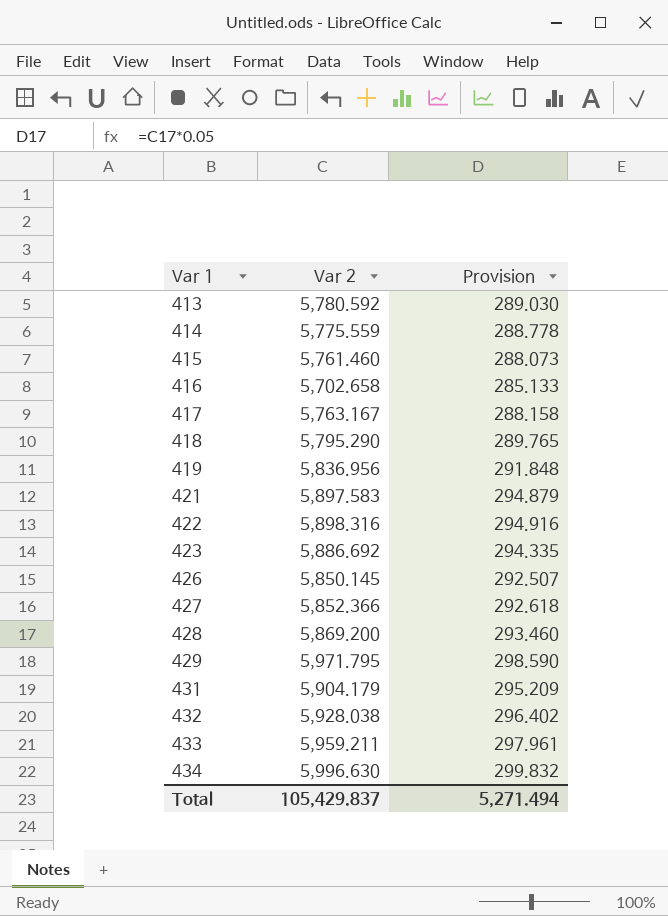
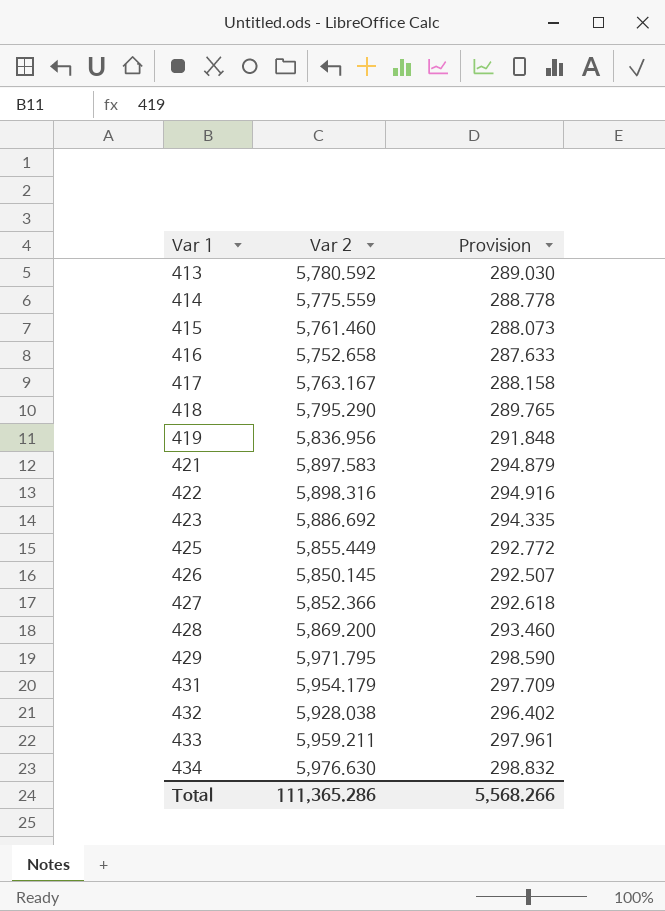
416 | Var 2: 5,702.658 -> 5,752.658
416 | Provision: 285.133 -> 287.633
row 425: none -> 5,855.449 | 292.772
431 | Var 2: 5,904.179 -> 5,954.179
431 | Provision: 295.209 -> 297.709
434 | Var 2: 5,996.630 -> 5,976.630
434 | Provision: 299.832 -> 298.832
Total | Var 2: 105,429.837 -> 111,365.286
Total | Provision: 5,271.494 -> 5,568.266

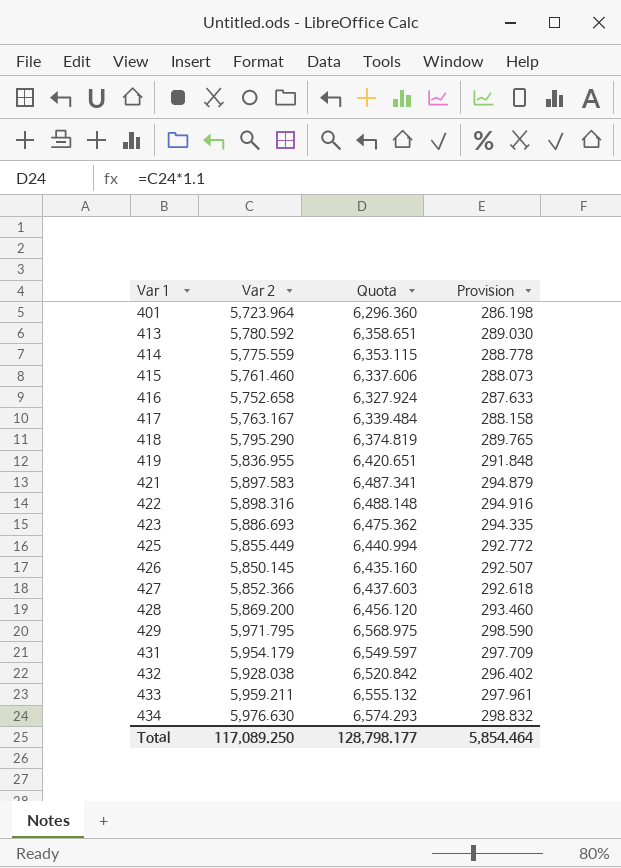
column Quota | formula: none -> [Var 2] * 1.1
row 401: none -> 5,723.964 | 6,296.360 | 286.198
419 | Var 2: 5,836.956 -> 5,836.955
423 | Var 2: 5,886.692 -> 5,886.693
Total | Var 2: 111,365.286 -> 117,089.250
Total | Provision: 5,568.266 -> 5,854.464

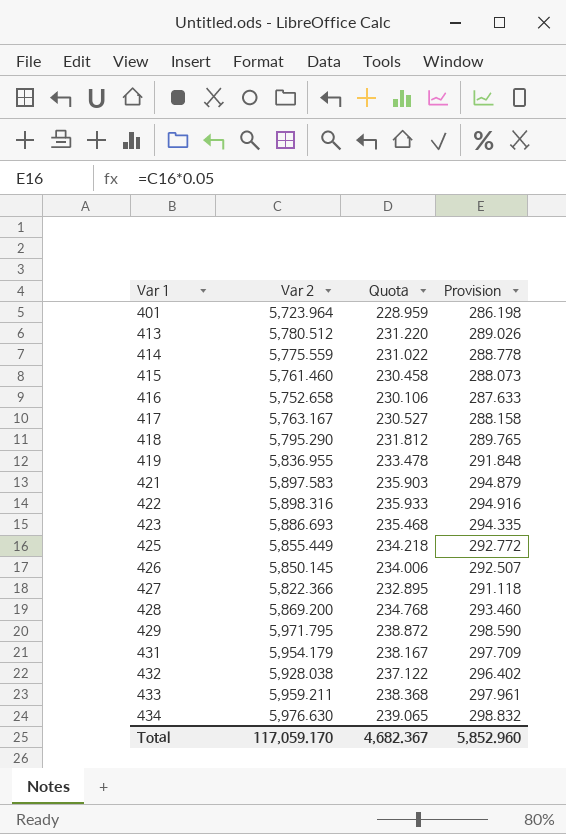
column Quota | formula: [Var 2] * 1.1 -> [Var 2] * 0.04
413 | Var 2: 5,780.592 -> 5,780.512
413 | Provision: 289.030 -> 289.026
427 | Var 2: 5,852.366 -> 5,822.366
427 | Provision: 292.618 -> 291.118
Total | Var 2: 117,089.250 -> 117,059.170
Total | Quota: 128,798.177 -> 4,682.367
Total | Provision: 5,854.464 -> 5,852.960

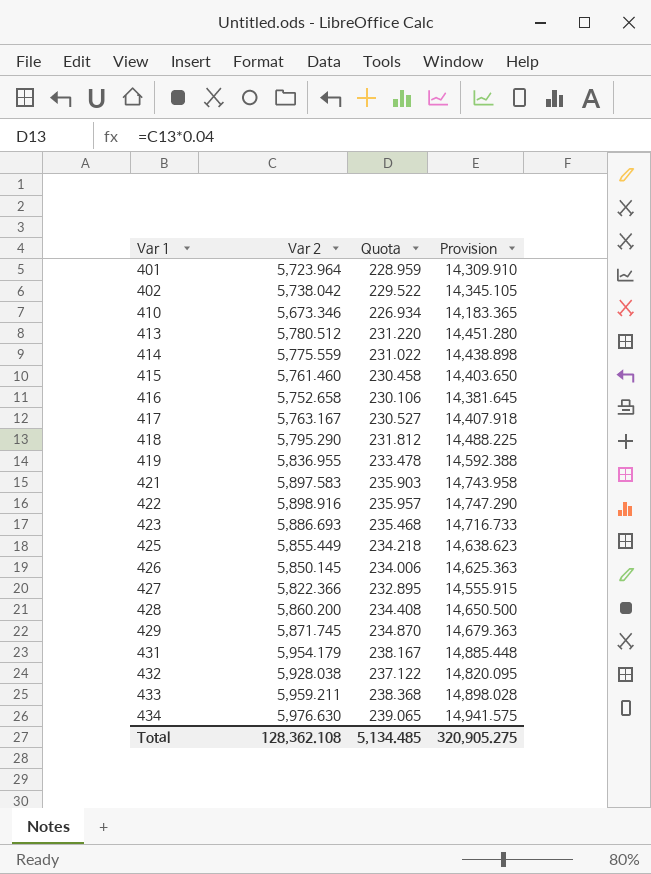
column Provision | formula: [Var 2] * 0.05 -> [Var 2] * 2.5
row 402: none -> 5,738.042 | 229.522 | 14,345.105
row 410: none -> 5,673.346 | 226.934 | 14,183.365
422 | Var 2: 5,898.316 -> 5,898.916
422 | Quota: 235.933 -> 235.957
428 | Var 2: 5,869.200 -> 5,860.200
428 | Quota: 234.768 -> 234.408
429 | Var 2: 5,971.795 -> 5,871.745
429 | Quota: 238.872 -> 234.870
Total | Var 2: 117,059.170 -> 128,362.108
Total | Quota: 4,682.367 -> 5,134.485
Total | Provision: 5,852.960 -> 320,905.275

